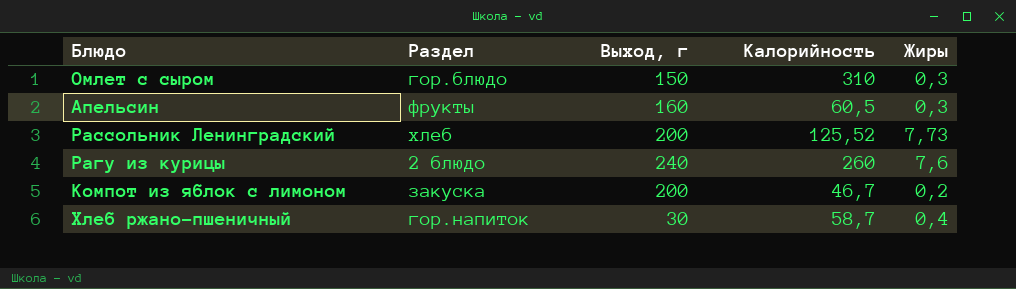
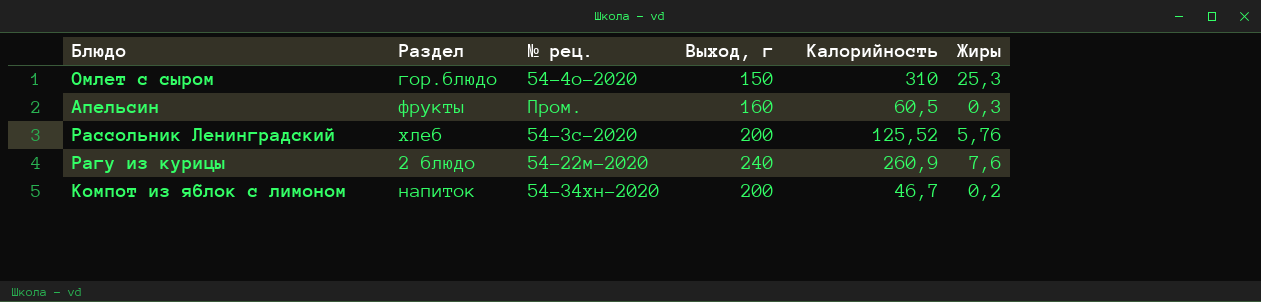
column № рец. | position: none -> 3
row Хлеб ржано-пшеничный: гор.напиток | 30 | 58,7 | 0,4 -> none
Омлет с сыром | Жиры: 0,3 -> 25,3
Рассольник Ленинградский | Жиры: 7,73 -> 5,76
Рагу из курицы | Калорийность: 260 -> 260,9
Компот из яблок с лимоном | Раздел: закуска -> напиток

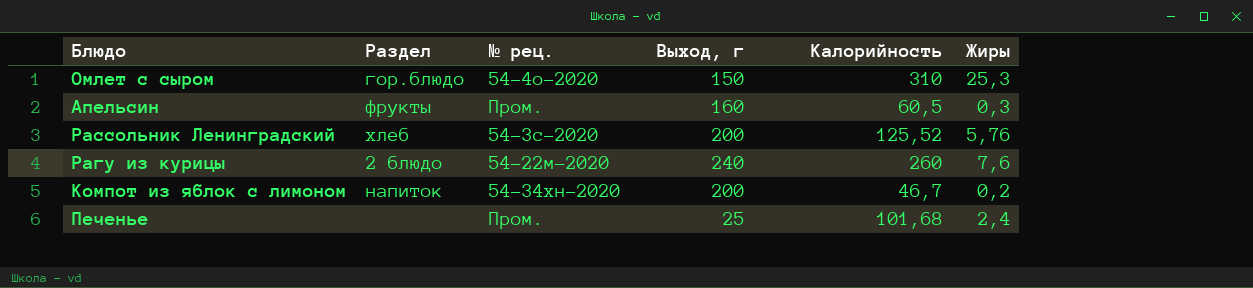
Рагу из курицы | Калорийность: 260,9 -> 260
row Печенье: none -> none | Пром. | 25 | 101,68 | 2,4

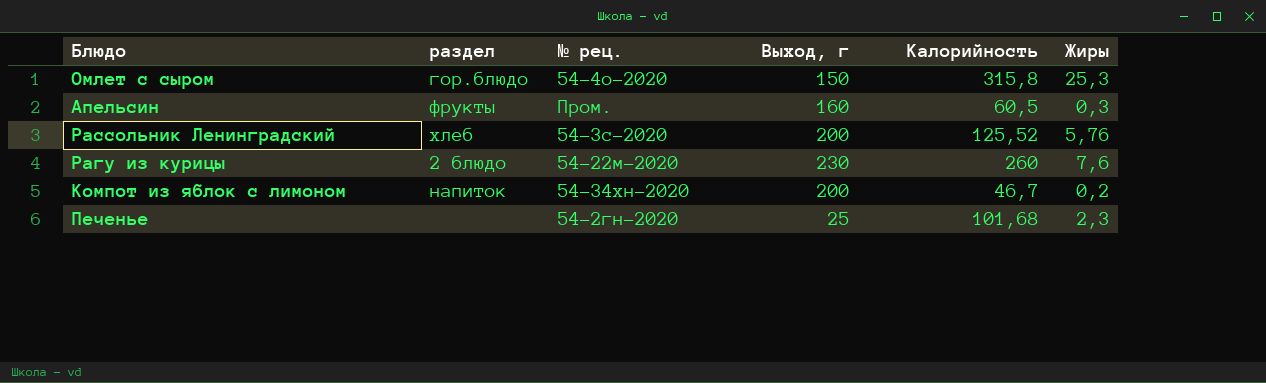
column name: Раздел -> раздел
Омлет с сыром | Калорийность: 310 -> 315,8
Рагу из курицы | Выход, г: 240 -> 230
Печенье | № рец.: Пром. -> 54-2гн-2020
Печенье | Жиры: 2,4 -> 2,3

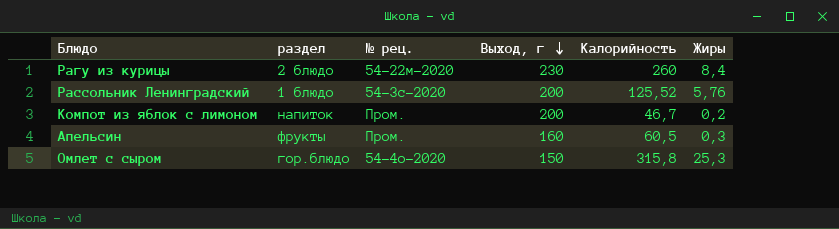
row order: none -> Выход, г descending
row Печенье: none | 54-2гн-2020 | 25 | 101,68 | 2,3 -> none
Рагу из курицы | Жиры: 7,6 -> 8,4
Рассольник Ленинградский | раздел: хлеб -> 1 блюдо
Компот из яблок с лимоном | № рец.: 54-34хн-2020 -> Пром.

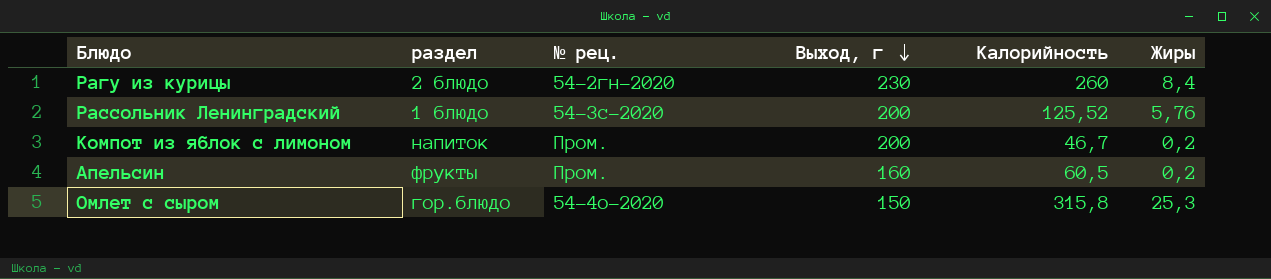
Рагу из курицы | № рец.: 54-22м-2020 -> 54-2гн-2020
Апельсин | Жиры: 0,3 -> 0,2

